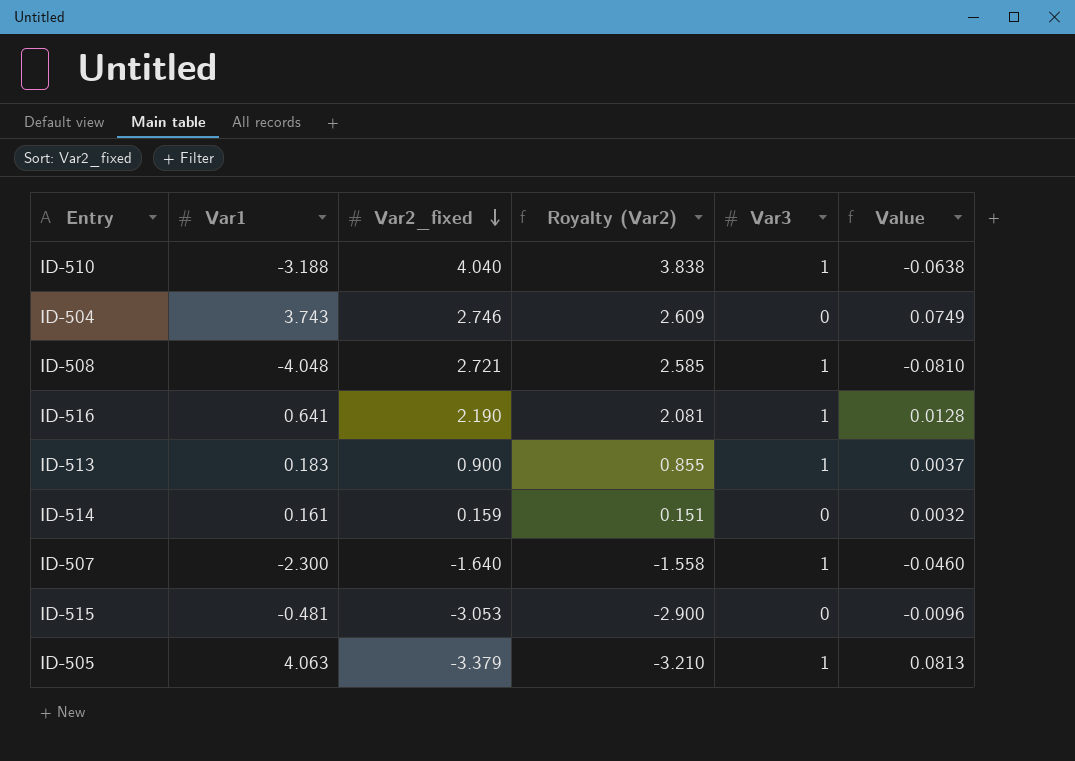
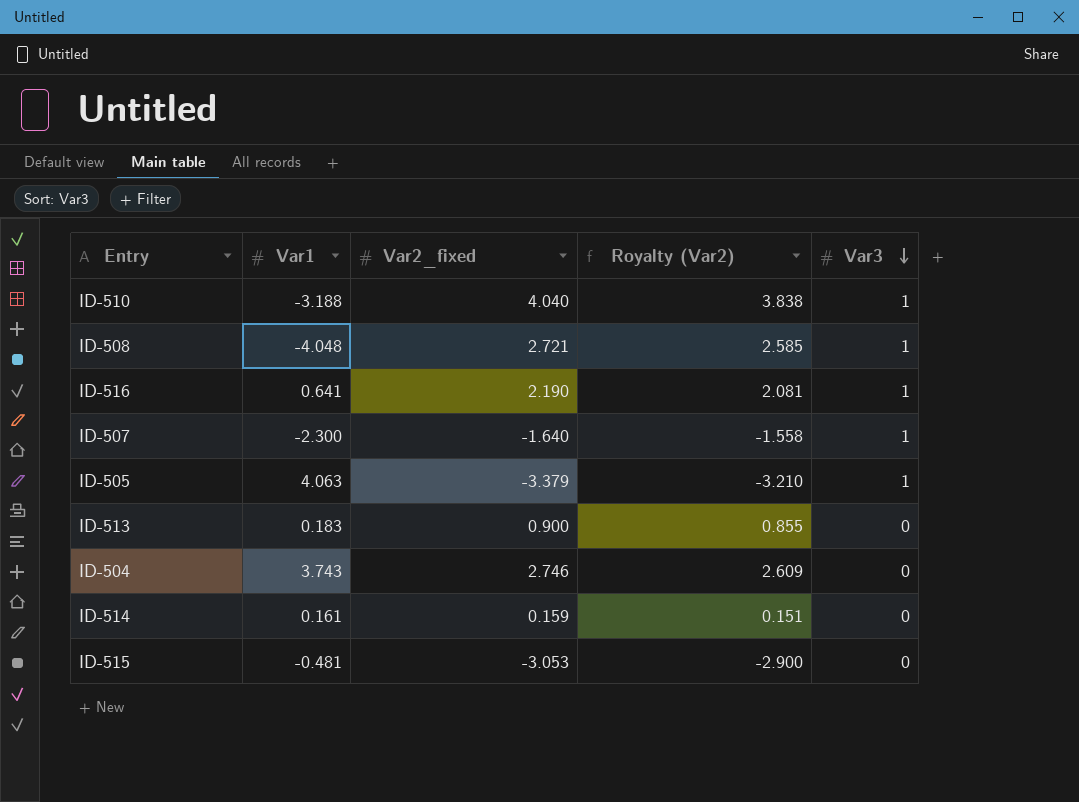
row order: Var2_fixed descending -> Var3 descending
column Value | formula: [Var1] * 0.02 -> none
ID-513 | Var3: 1 -> 0

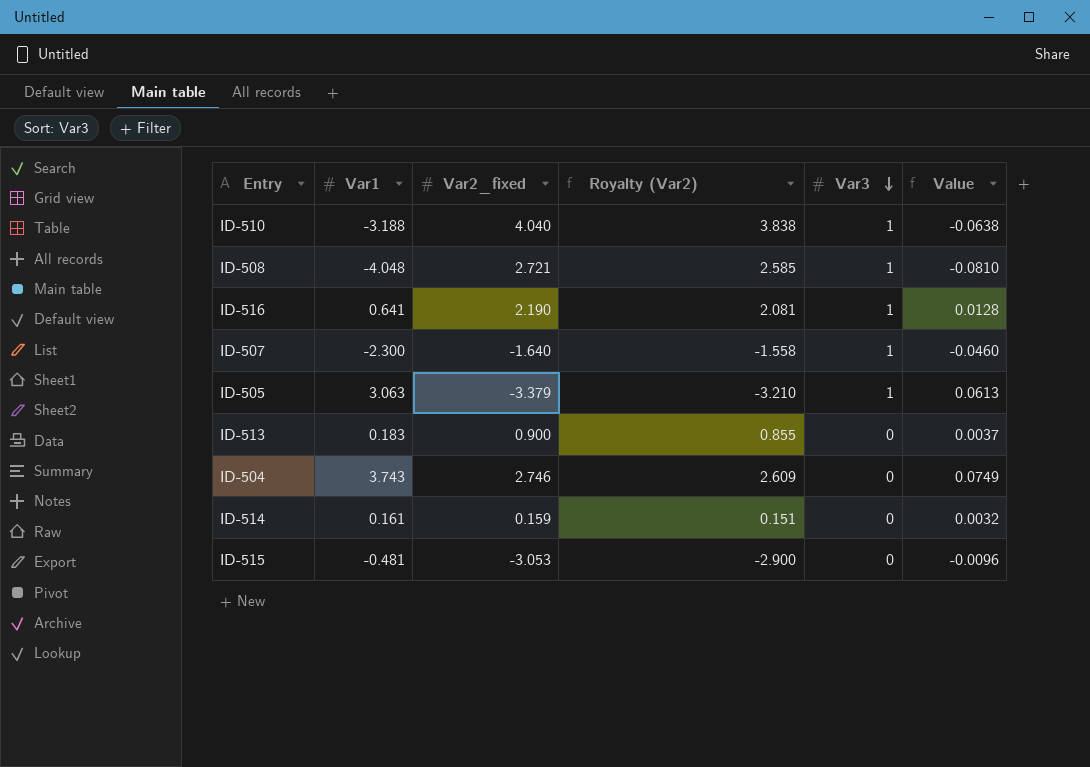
column Value | formula: none -> [Var1] * 0.02
ID-505 | Var1: 4.063 -> 3.063

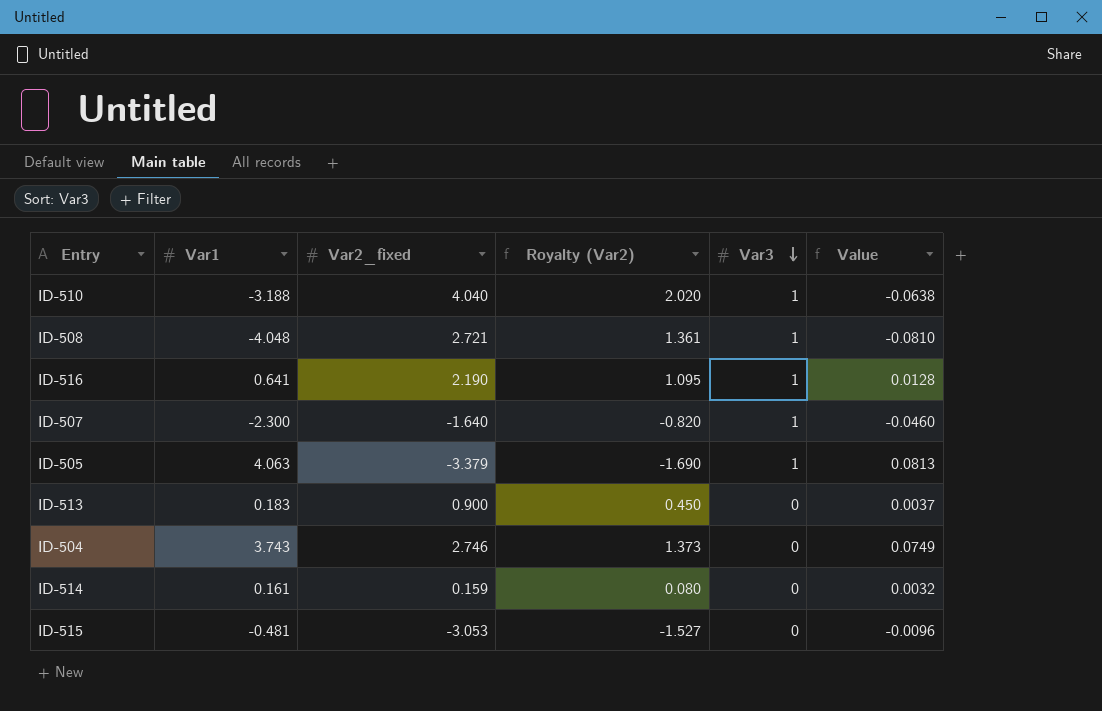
column Royalty (Var2) | formula: [Var2_fixed] * 0.95 -> [Var2_fixed] * 0.5
ID-505 | Var1: 3.063 -> 4.063
ID-505 | Value: 0.0613 -> 0.0813

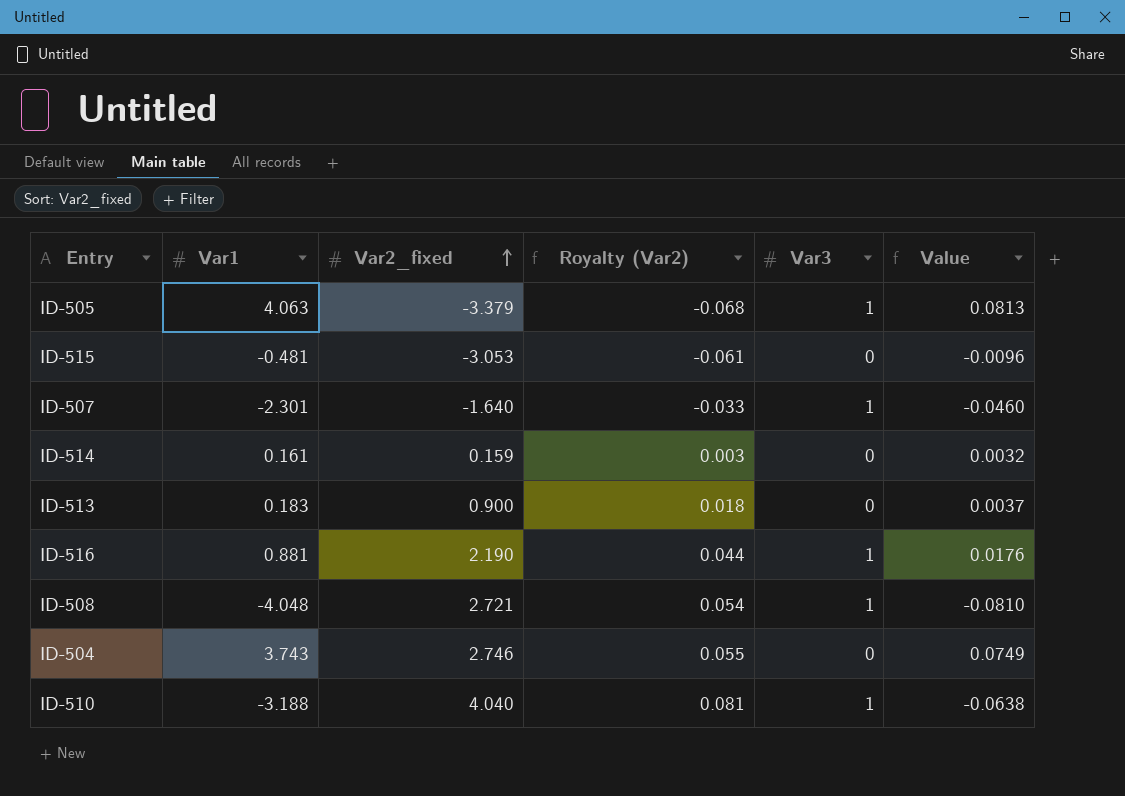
row order: Var3 descending -> Var2_fixed ascending
column Royalty (Var2) | formula: [Var2_fixed] * 0.5 -> [Var2_fixed] * 0.02
ID-507 | Var1: -2.300 -> -2.301
ID-516 | Var1: 0.641 -> 0.881
ID-516 | Value: 0.0128 -> 0.0176

